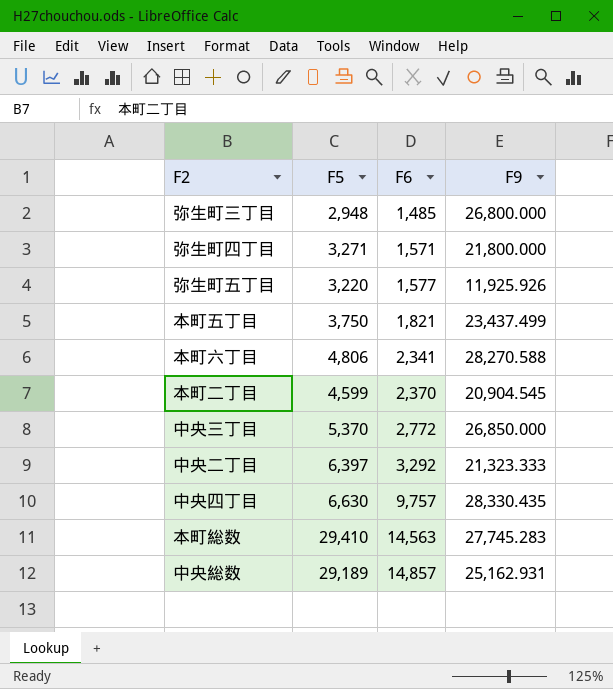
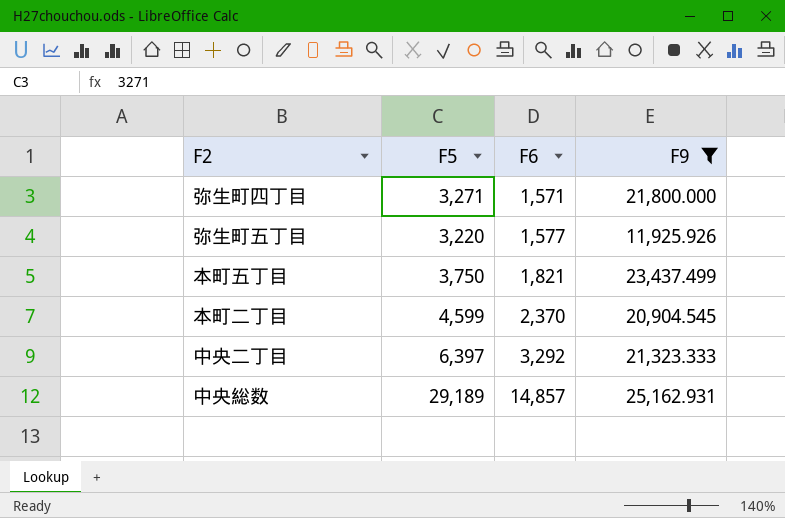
filter: none -> F9 <= 25,162.931

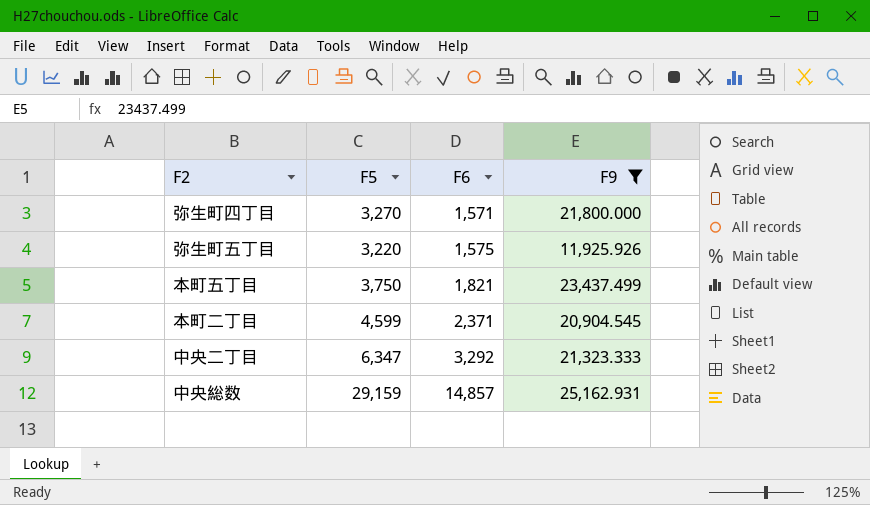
弥生町四丁目 | F5: 3,271 -> 3,270
弥生町五丁目 | F6: 1,577 -> 1,575
本町二丁目 | F6: 2,370 -> 2,371
中央二丁目 | F5: 6,397 -> 6,347
中央総数 | F5: 29,189 -> 29,159

